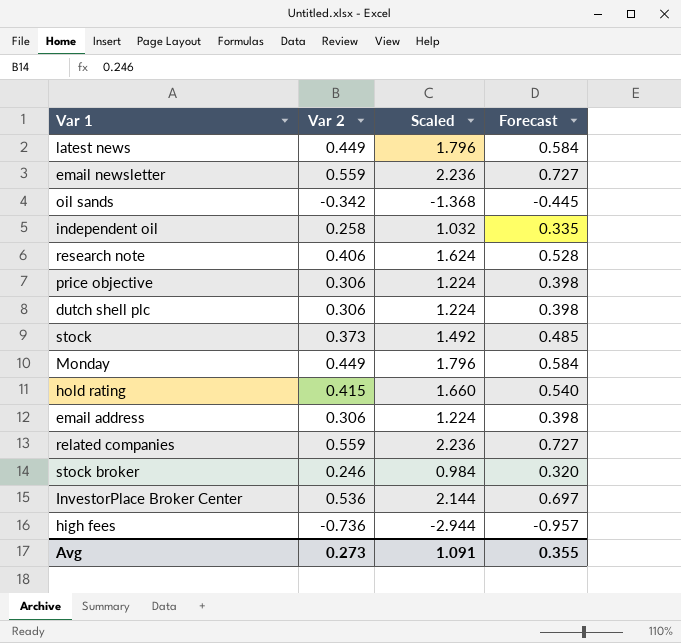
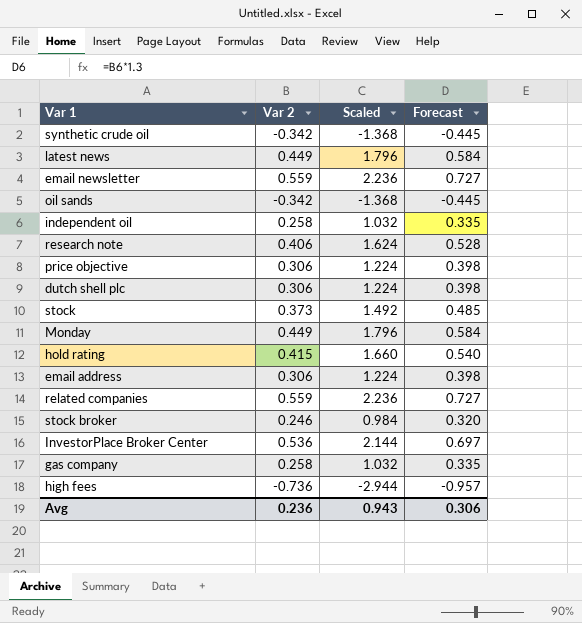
row synthetic crude oil: none -> -0.342 | -1.368 | -0.445
row gas company: none -> 0.258 | 1.032 | 0.335
Avg | Var 2: 0.273 -> 0.236
Avg | Scaled: 1.091 -> 0.943
Avg | Forecast: 0.355 -> 0.306

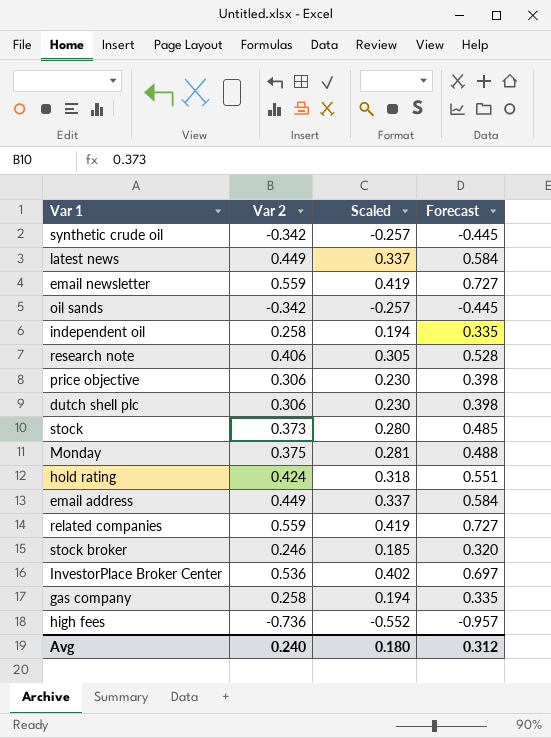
column Scaled | formula: [Var 2] * 4 -> [Var 2] * 0.75
Monday | Var 2: 0.449 -> 0.375
Monday | Forecast: 0.584 -> 0.488
hold rating | Var 2: 0.415 -> 0.424
hold rating | Forecast: 0.540 -> 0.551
email address | Var 2: 0.306 -> 0.449
email address | Forecast: 0.398 -> 0.584
Avg | Var 2: 0.236 -> 0.240
Avg | Scaled: 0.943 -> 0.180
Avg | Forecast: 0.306 -> 0.312

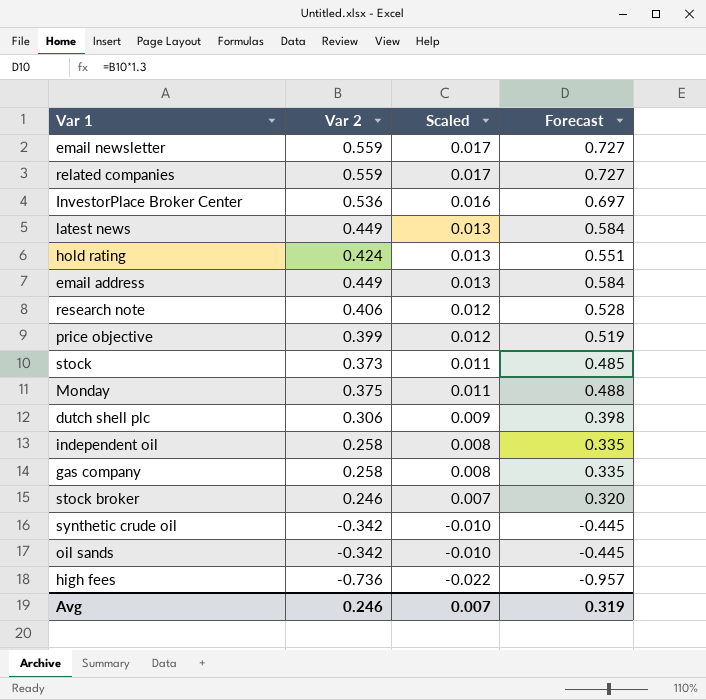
row order: none -> Scaled descending
column Scaled | formula: [Var 2] * 0.75 -> [Var 2] * 0.03
price objective | Var 2: 0.306 -> 0.399
price objective | Forecast: 0.398 -> 0.519
Avg | Var 2: 0.240 -> 0.246
Avg | Scaled: 0.180 -> 0.007
Avg | Forecast: 0.312 -> 0.319

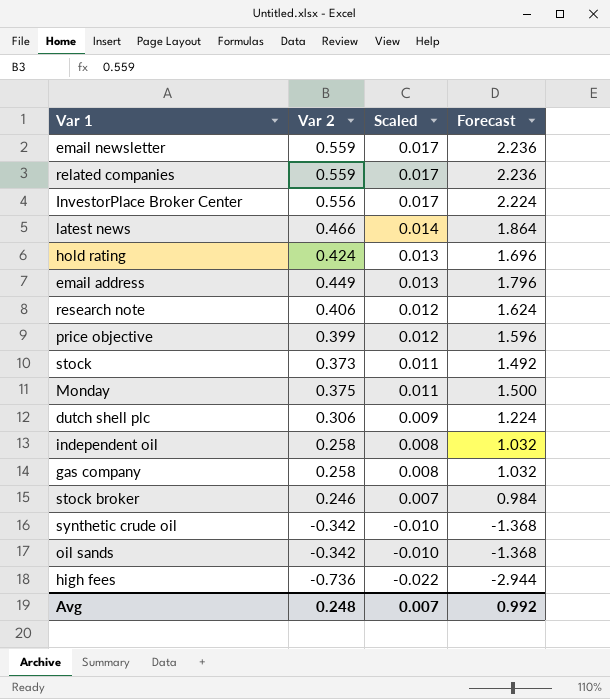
column Forecast | formula: [Var 2] * 1.3 -> [Var 2] * 4
InvestorPlace Broker Center | Var 2: 0.536 -> 0.556
InvestorPlace Broker Center | Scaled: 0.016 -> 0.017
latest news | Var 2: 0.449 -> 0.466
latest news | Scaled: 0.013 -> 0.014
Avg | Var 2: 0.246 -> 0.248
Avg | Forecast: 0.319 -> 0.992

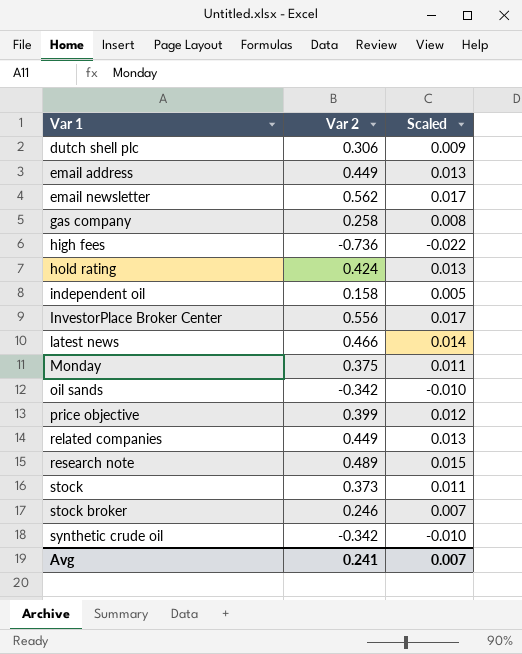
row order: Scaled descending -> Var 1 ascending
column Forecast | formula: [Var 2] * 4 -> none
email newsletter | Var 2: 0.559 -> 0.562
independent oil | Var 2: 0.258 -> 0.158
independent oil | Scaled: 0.008 -> 0.005
related companies | Var 2: 0.559 -> 0.449
related companies | Scaled: 0.017 -> 0.013
research note | Var 2: 0.406 -> 0.489
research note | Scaled: 0.012 -> 0.015
Avg | Var 2: 0.248 -> 0.241

